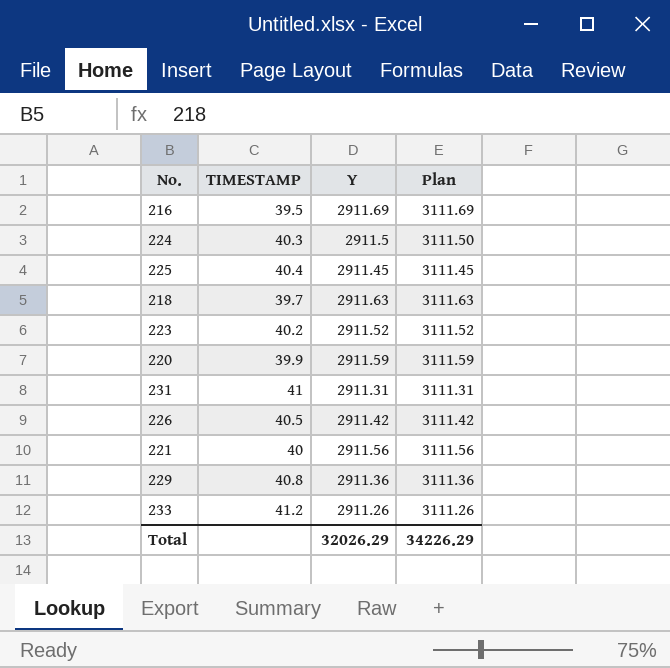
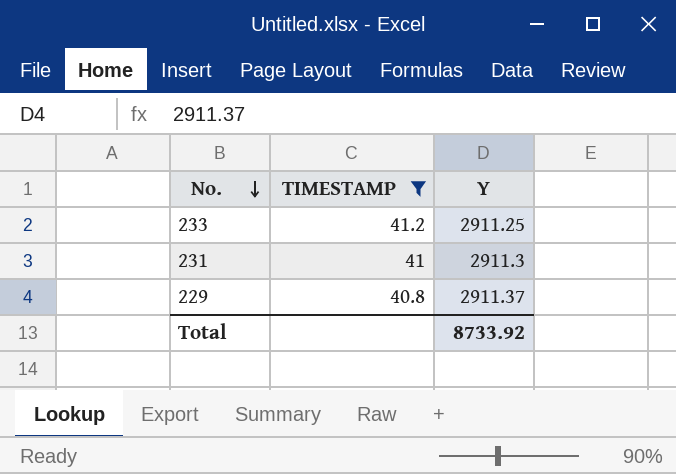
filter: none -> TIMESTAMP >= 40.8
row order: none -> No. descending
column Plan | formula: [Y] + 200 -> none
233 | Y: 2911.26 -> 2911.25
231 | Y: 2911.31 -> 2911.3
229 | Y: 2911.36 -> 2911.37
Total | Y: 32026.29 -> 8733.92

